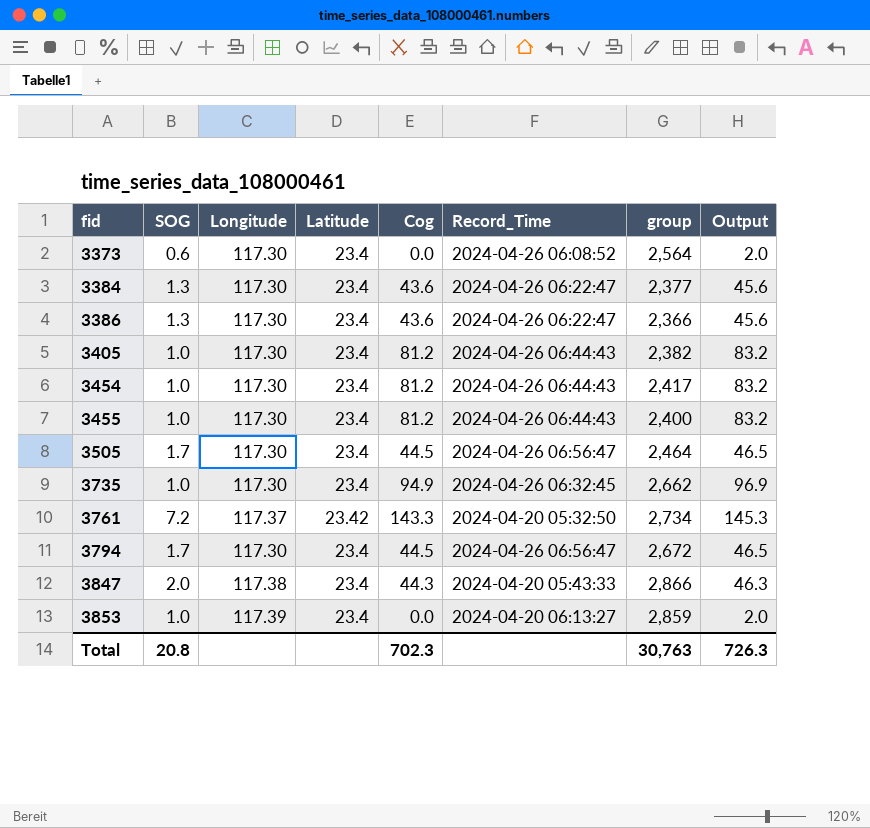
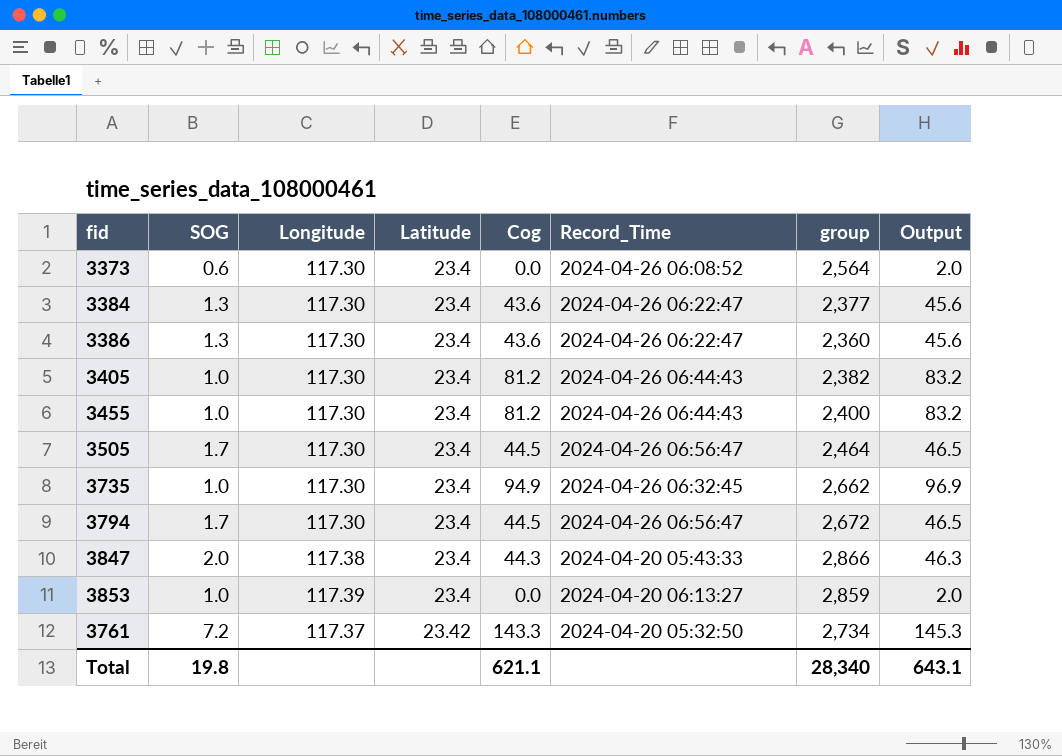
row order: fid ascending -> Latitude ascending
row 3454: 1.0 | 117.30 | 23.4 | 81.2 | 2024-04-26 06:44:43 | 2,417 | 83.2 -> none
3386 | group: 2,366 -> 2,360
Total | SOG: 20.8 -> 19.8
Total | Cog: 702.3 -> 621.1
Total | group: 30,763 -> 28,340
Total | Output: 726.3 -> 643.1

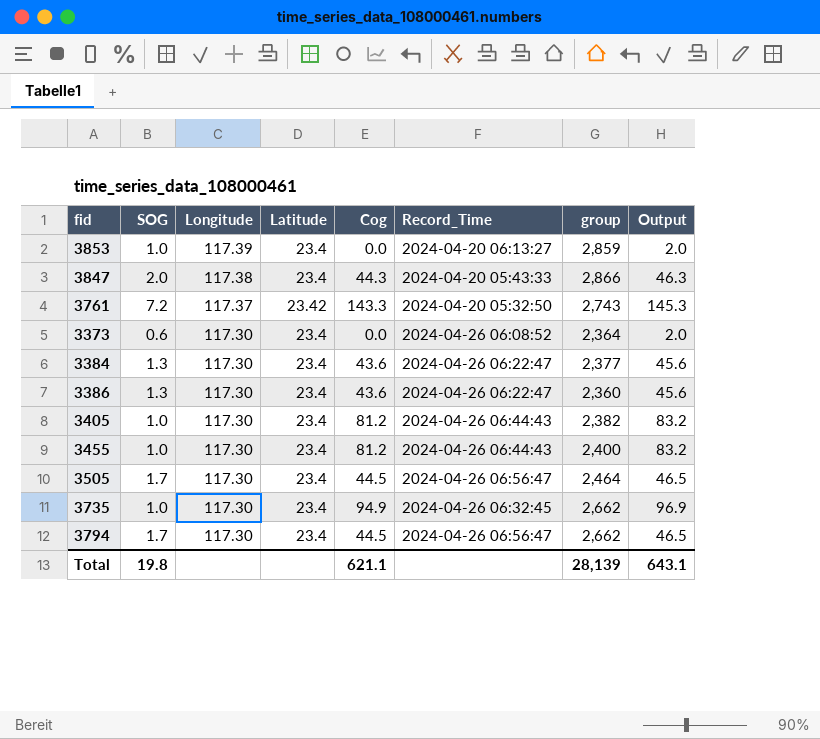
row order: Latitude ascending -> Longitude descending
3761 | group: 2,734 -> 2,743
3373 | group: 2,564 -> 2,364
3794 | group: 2,672 -> 2,662
Total | group: 28,340 -> 28,139

